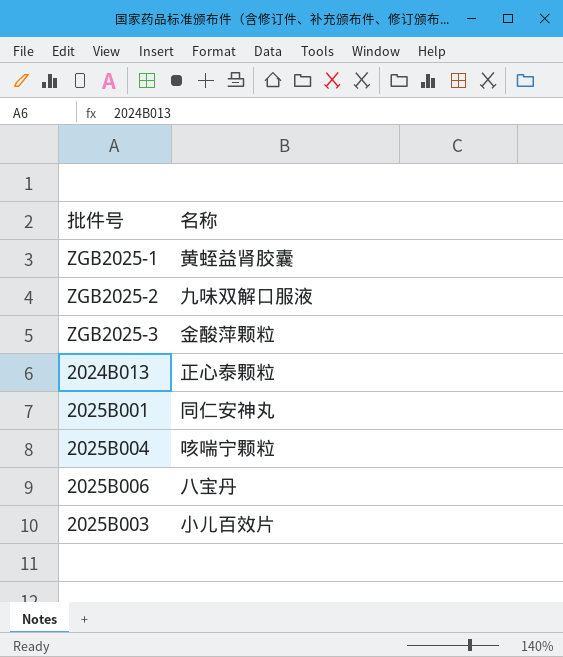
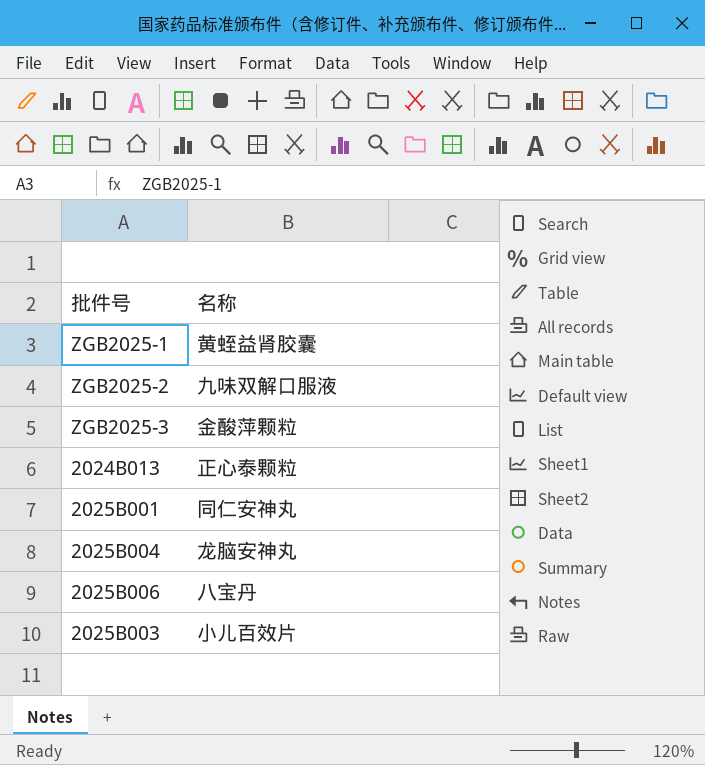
2025B004 | 名称: 咳喘宁颗粒 -> 龙脑安神丸

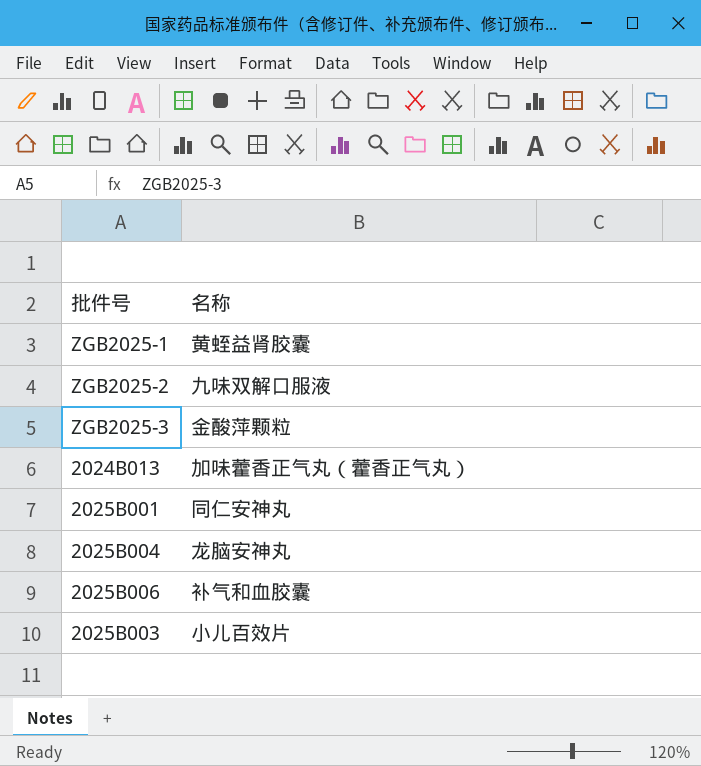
2024B013 | 名称: 正心泰颗粒 -> 加味藿香正气丸（藿香正气丸）
2025B006 | 名称: 八宝丹 -> 补气和血胶囊

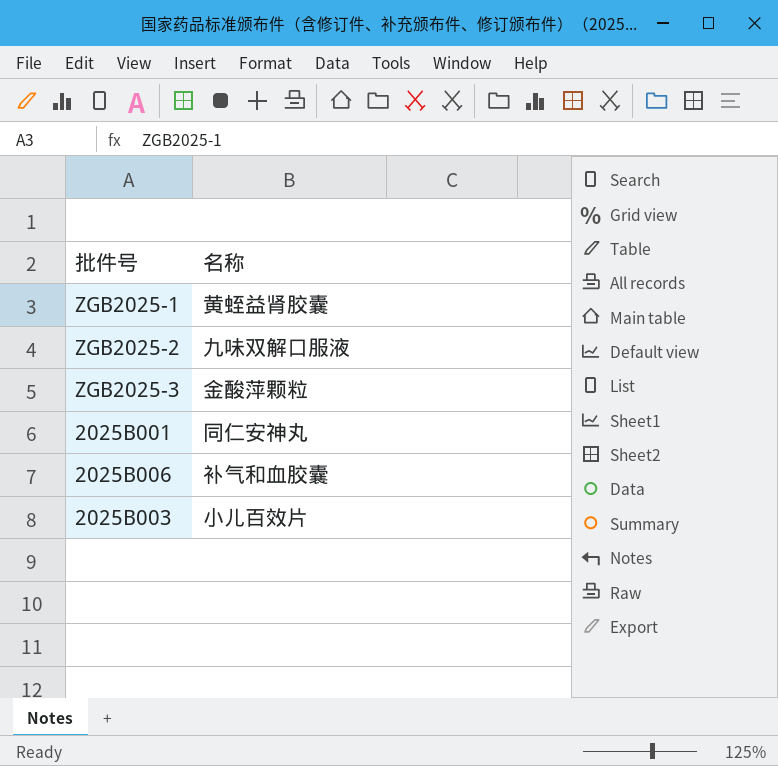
row 2024B013: 加味藿香正气丸（藿香正气丸） -> none
row 2025B004: 龙脑安神丸 -> none

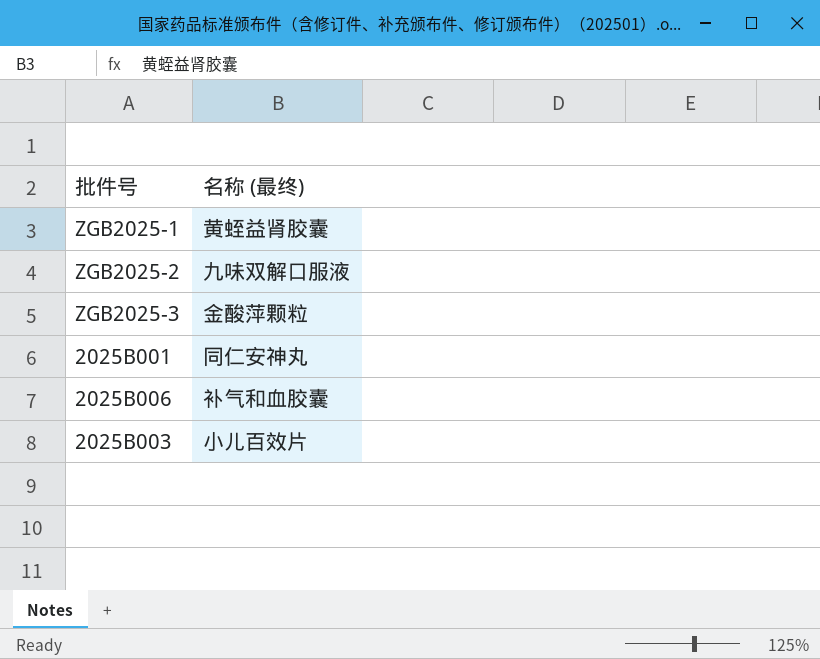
column name: 名称 -> 名称 (最终)

